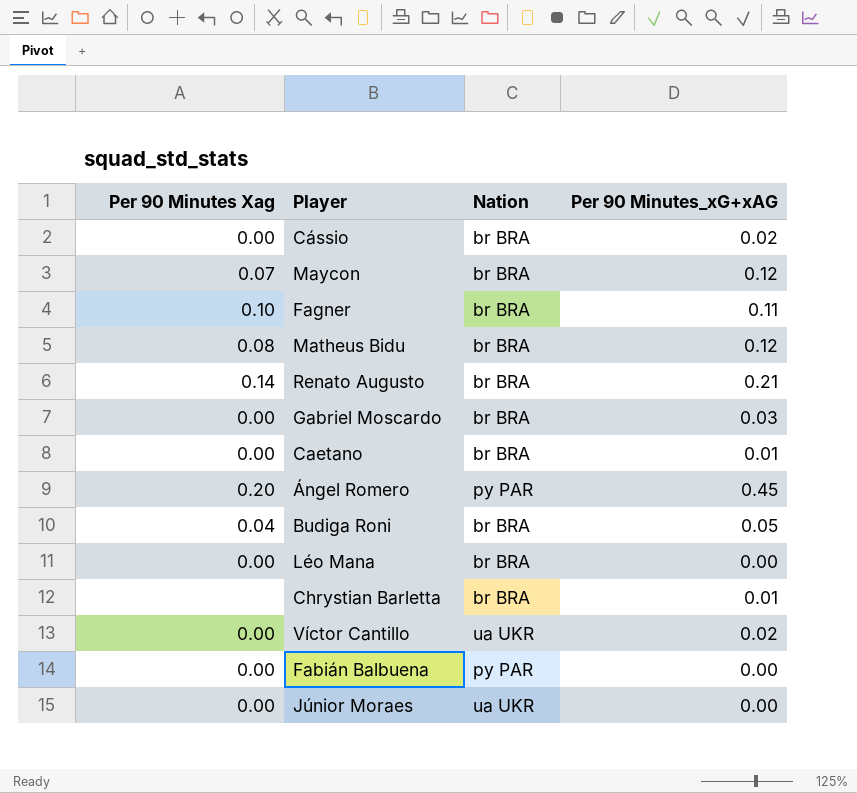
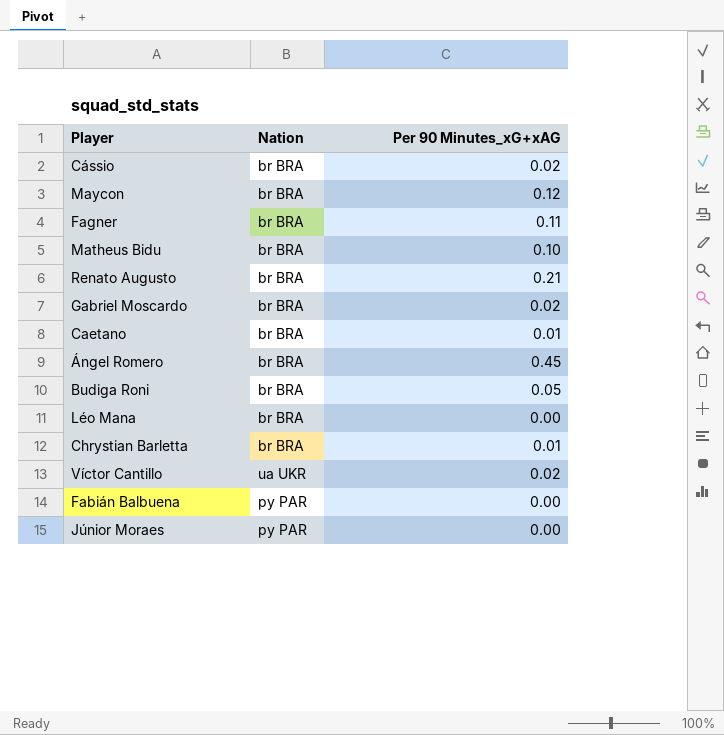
column Per 90 Minutes Xag | position: 1 -> none
Matheus Bidu | Per 90 Minutes_xG+xAG: 0.12 -> 0.10
Gabriel Moscardo | Per 90 Minutes_xG+xAG: 0.03 -> 0.02
Ángel Romero | Nation: py PAR -> br BRA
Júnior Moraes | Nation: ua UKR -> py PAR

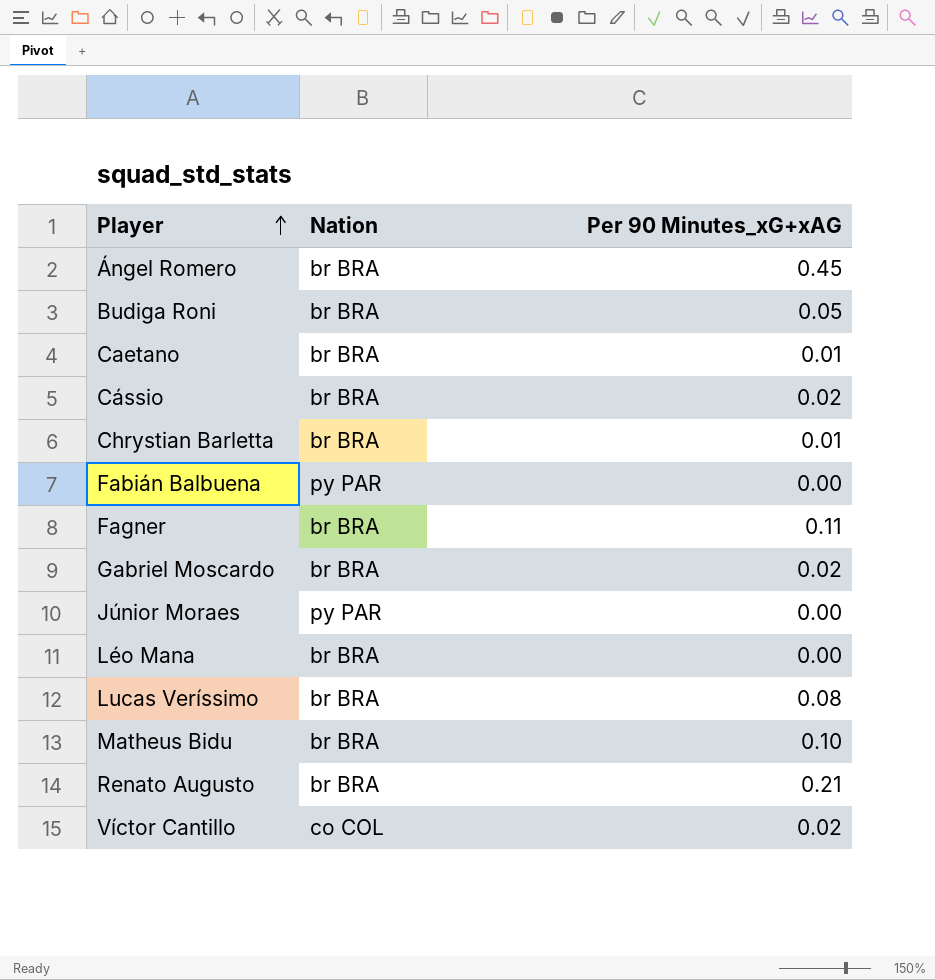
row order: none -> Player ascending
row Maycon: br BRA | 0.12 -> none
row Lucas Veríssimo: none -> br BRA | 0.08
Víctor Cantillo | Nation: ua UKR -> co COL

